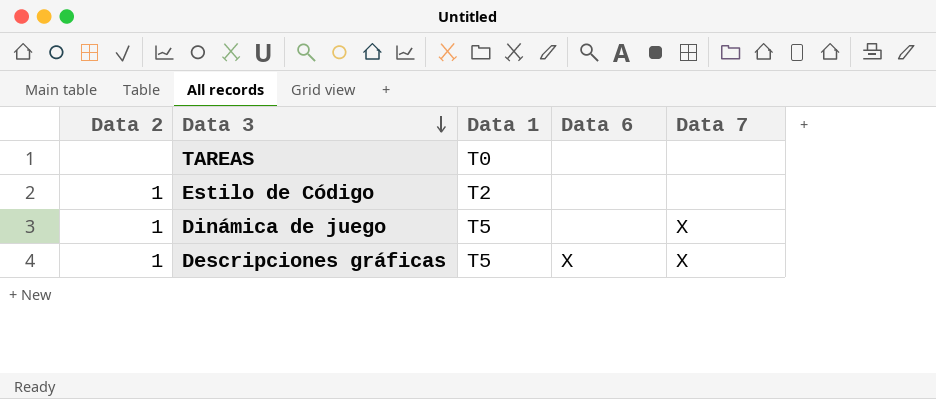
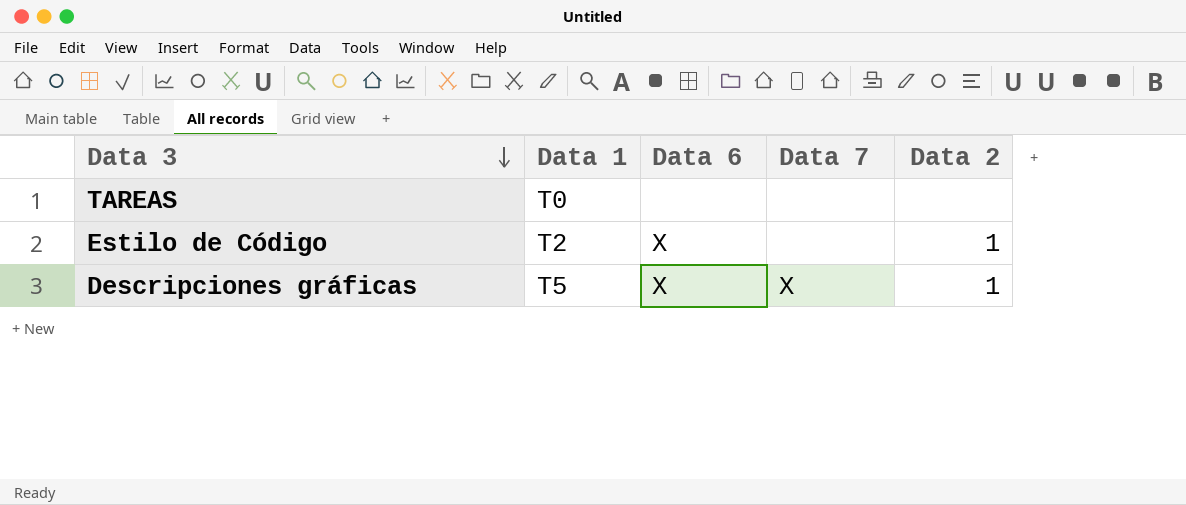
column Data 2 | position: 1 -> 5
row Dinámica de juego: 1 | T5 | none | X -> none
Estilo de Código | Data 6: none -> X

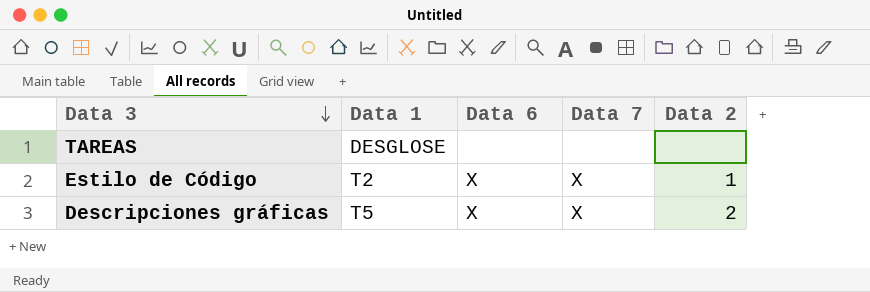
TAREAS | Data 1: T0 -> DESGLOSE
Estilo de Código | Data 7: none -> X
Descripciones gráficas | Data 2: 1 -> 2

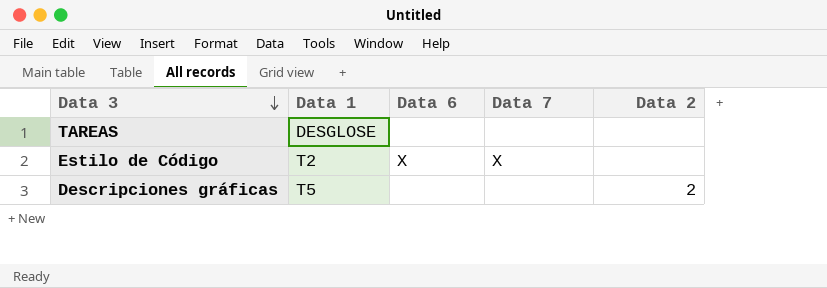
Estilo de Código | Data 2: 1 -> none
Descripciones gráficas | Data 6: X -> none
Descripciones gráficas | Data 7: X -> none

